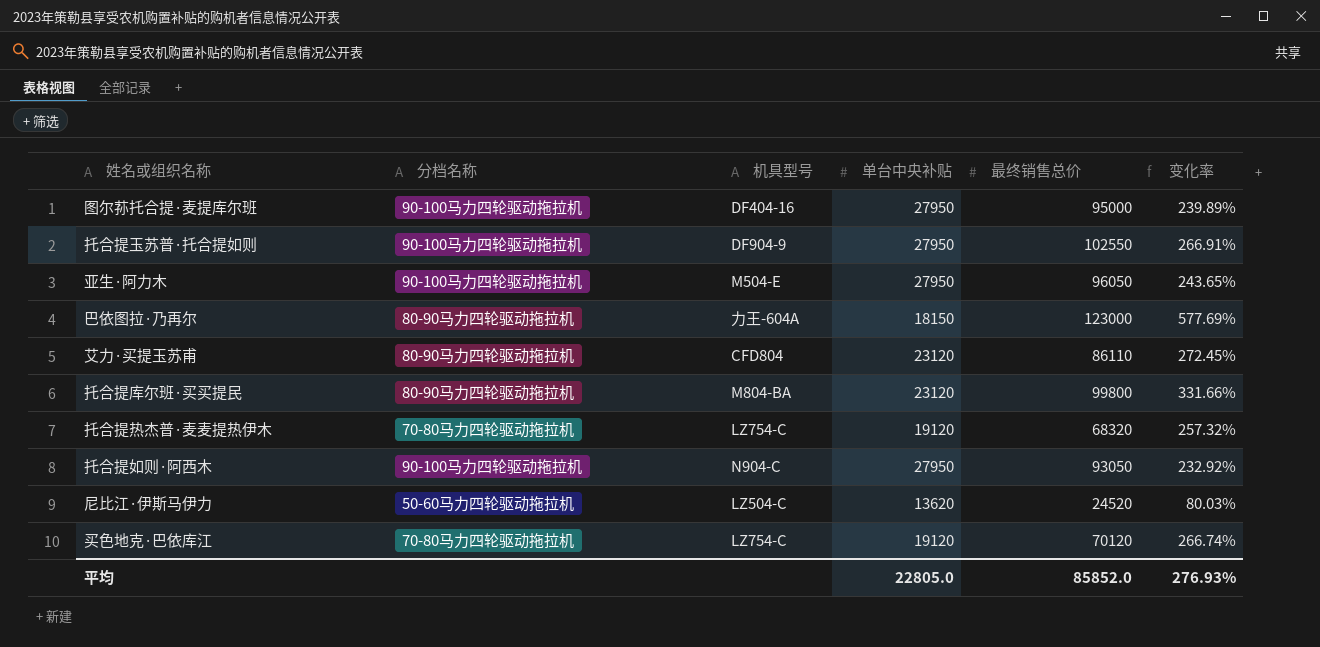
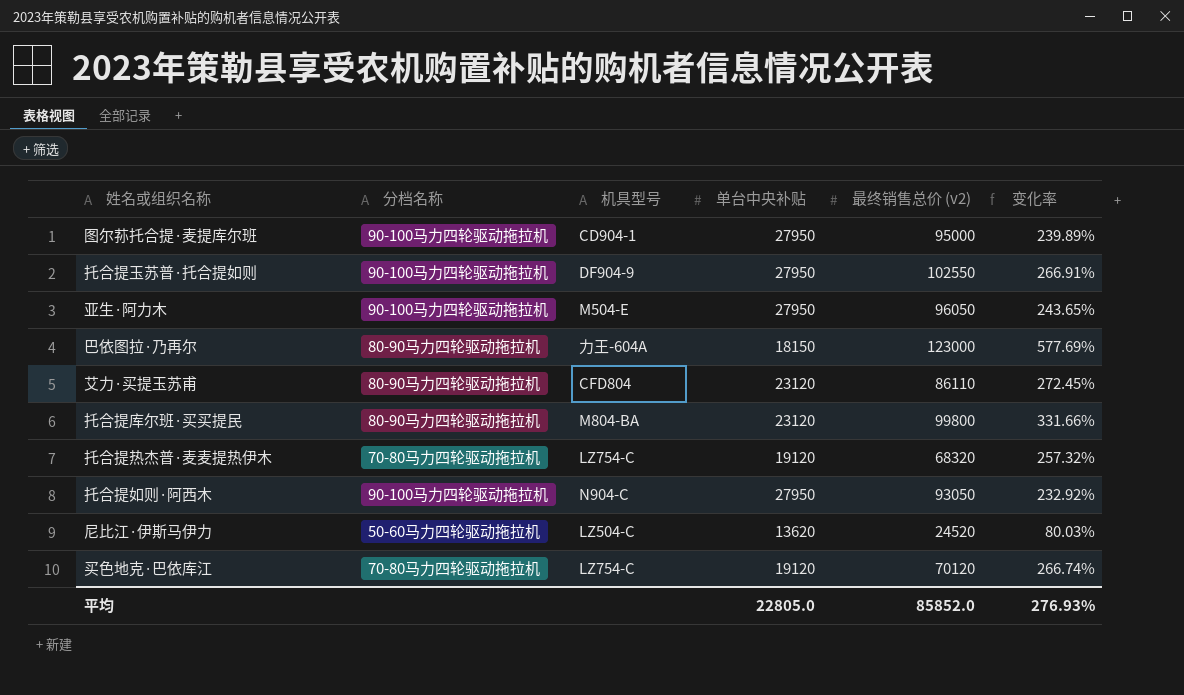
column name: 最终销售总价 -> 最终销售总价 (v2)
图尔荪托合提·麦提库尔班 | 机具型号: DF404-16 -> CD904-1

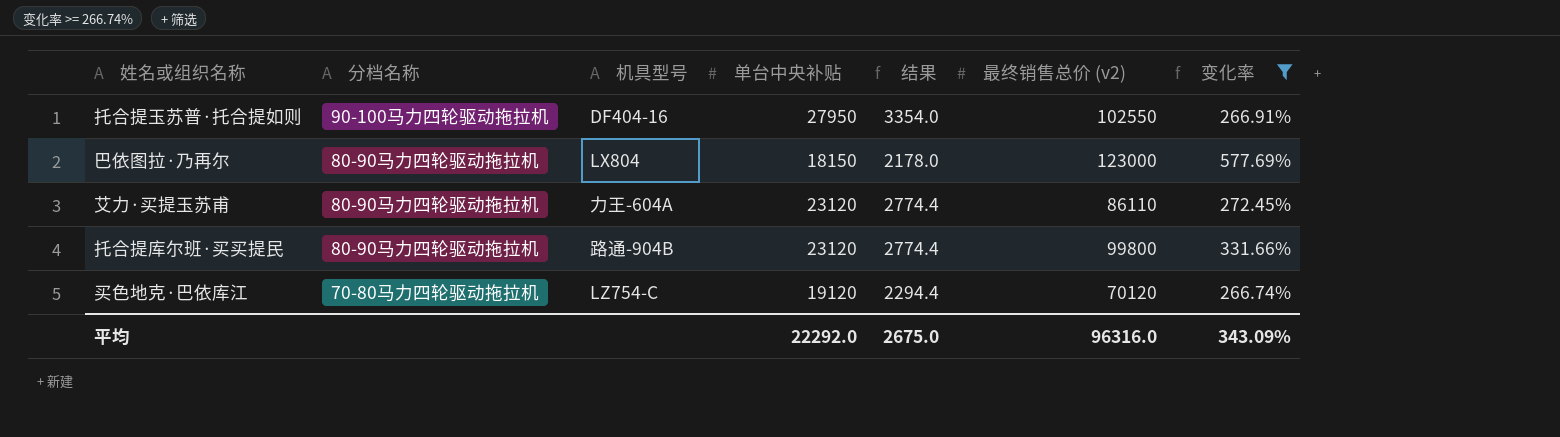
filter: none -> 变化率 >= 266.74%
column 结果 | formula: none -> [单台中央补贴] * 0.12
托合提玉苏普·托合提如则 | 机具型号: DF904-9 -> DF404-16
巴依图拉·乃再尔 | 机具型号: 力王-604A -> LX804
艾力·买提玉苏甫 | 机具型号: CFD804 -> 力王-604A
托合提库尔班·买买提民 | 机具型号: M804-BA -> 路通-904B
平均 | 单台中央补贴: 22805.0 -> 22292.0
平均 | 最终销售总价 (v2): 85852.0 -> 96316.0
平均 | 变化率: 276.93% -> 343.09%

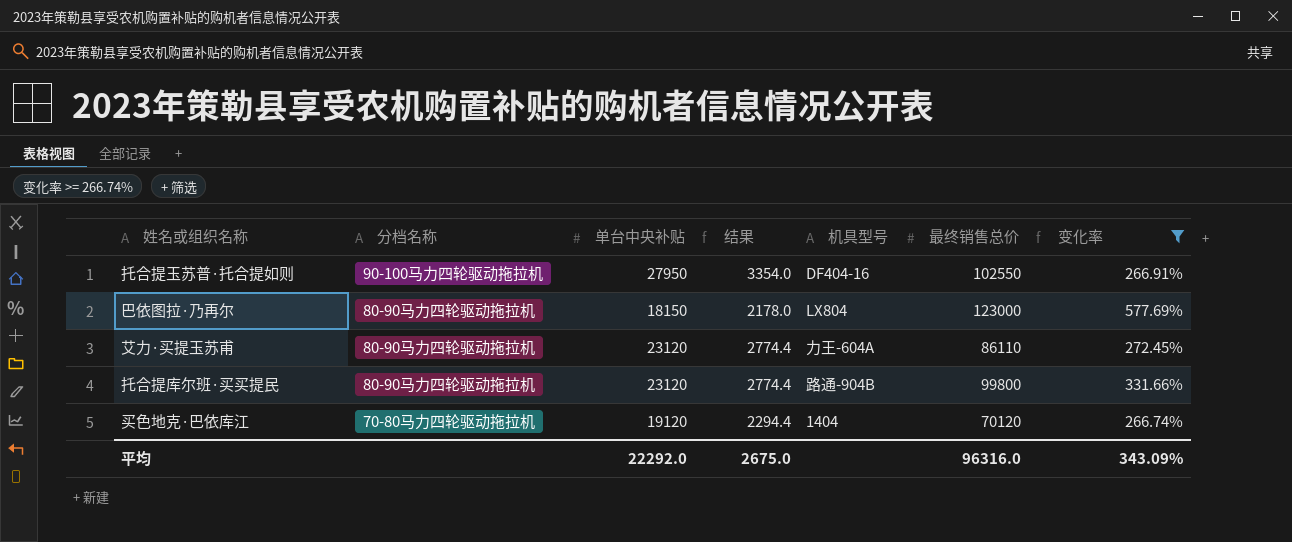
column 机具型号 | position: 3 -> 5
column name: 最终销售总价 (v2) -> 最终销售总价
买色地克·巴依库江 | 机具型号: LZ754-C -> 1404

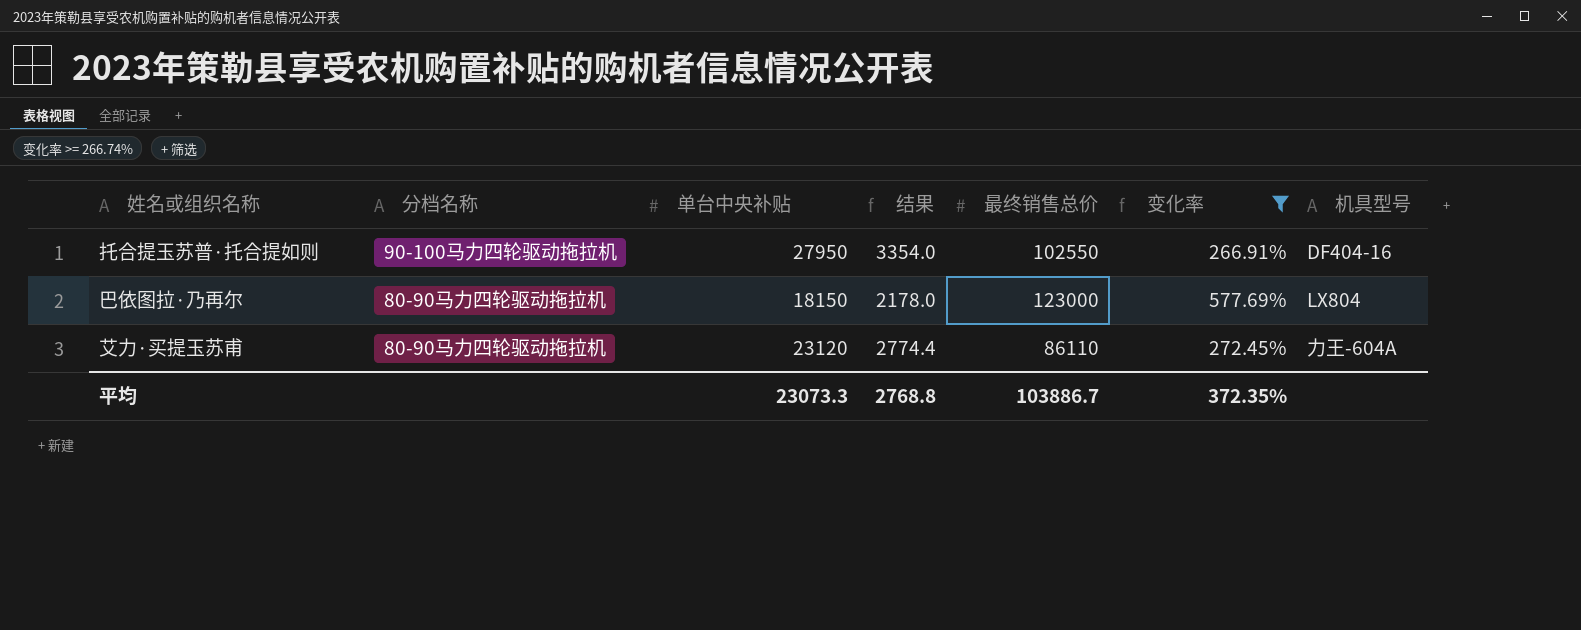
column 机具型号 | position: 5 -> 7
row 托合提库尔班·买买提民: 80-90马力四轮驱动拖拉机 | 23120 | 2774.4 | 路通-904B | 99800 | 331.66% -> none
row 买色地克·巴依库江: 70-80马力四轮驱动拖拉机 | 19120 | 2294.4 | 1404 | 70120 | 266.74% -> none
平均 | 单台中央补贴: 22292.0 -> 23073.3
平均 | 结果: 2675.0 -> 2768.8
平均 | 最终销售总价: 96316.0 -> 103886.7
平均 | 变化率: 343.09% -> 372.35%

